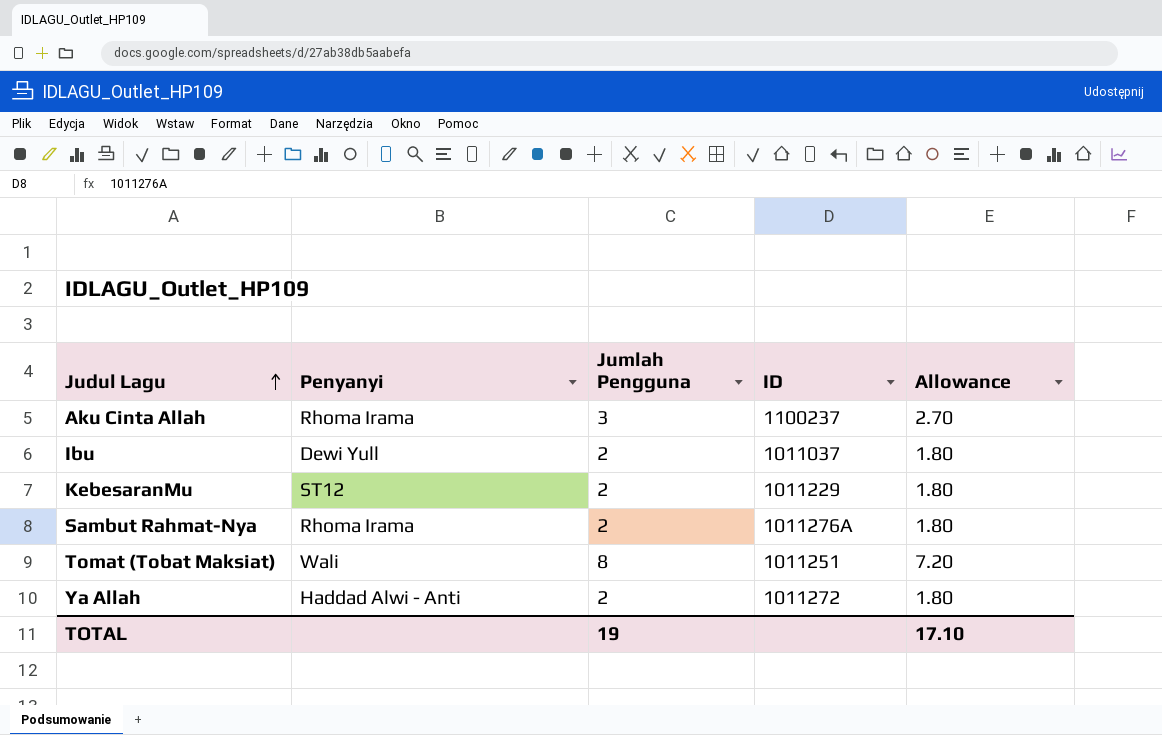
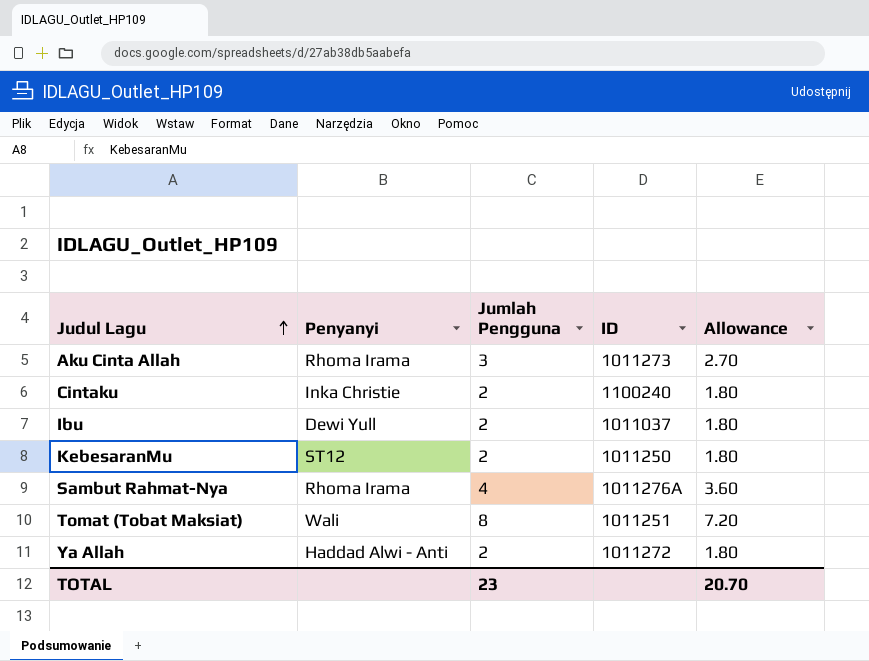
Aku Cinta Allah | ID: 1100237 -> 1011273
row Cintaku: none -> Inka Christie | 2 | 1100240 | 1.80
KebesaranMu | ID: 1011229 -> 1011250
Sambut Rahmat-Nya | Jumlah Pengguna: 2 -> 4
Sambut Rahmat-Nya | Allowance: 1.80 -> 3.60
TOTAL | Jumlah Pengguna: 19 -> 23
TOTAL | Allowance: 17.10 -> 20.70

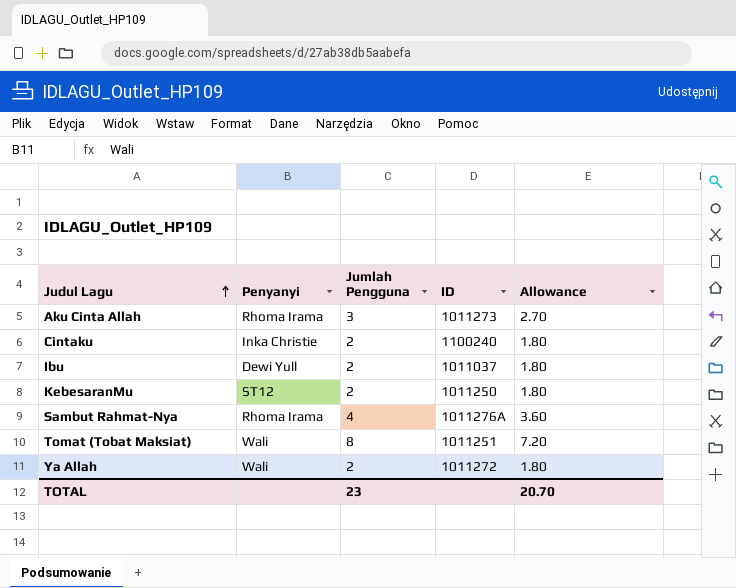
Ya Allah | Penyanyi: Haddad Alwi - Anti -> Wali

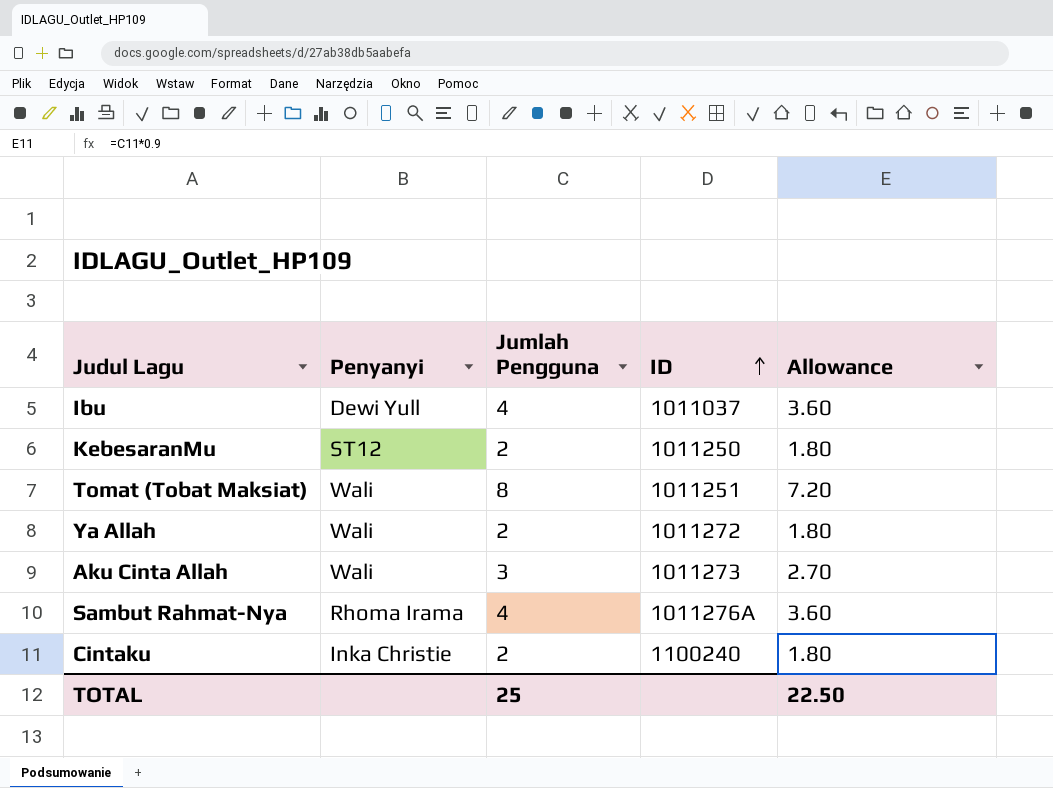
row order: Judul Lagu ascending -> ID ascending
Ibu | Jumlah Pengguna: 2 -> 4
Ibu | Allowance: 1.80 -> 3.60
Aku Cinta Allah | Penyanyi: Rhoma Irama -> Wali
TOTAL | Jumlah Pengguna: 23 -> 25
TOTAL | Allowance: 20.70 -> 22.50

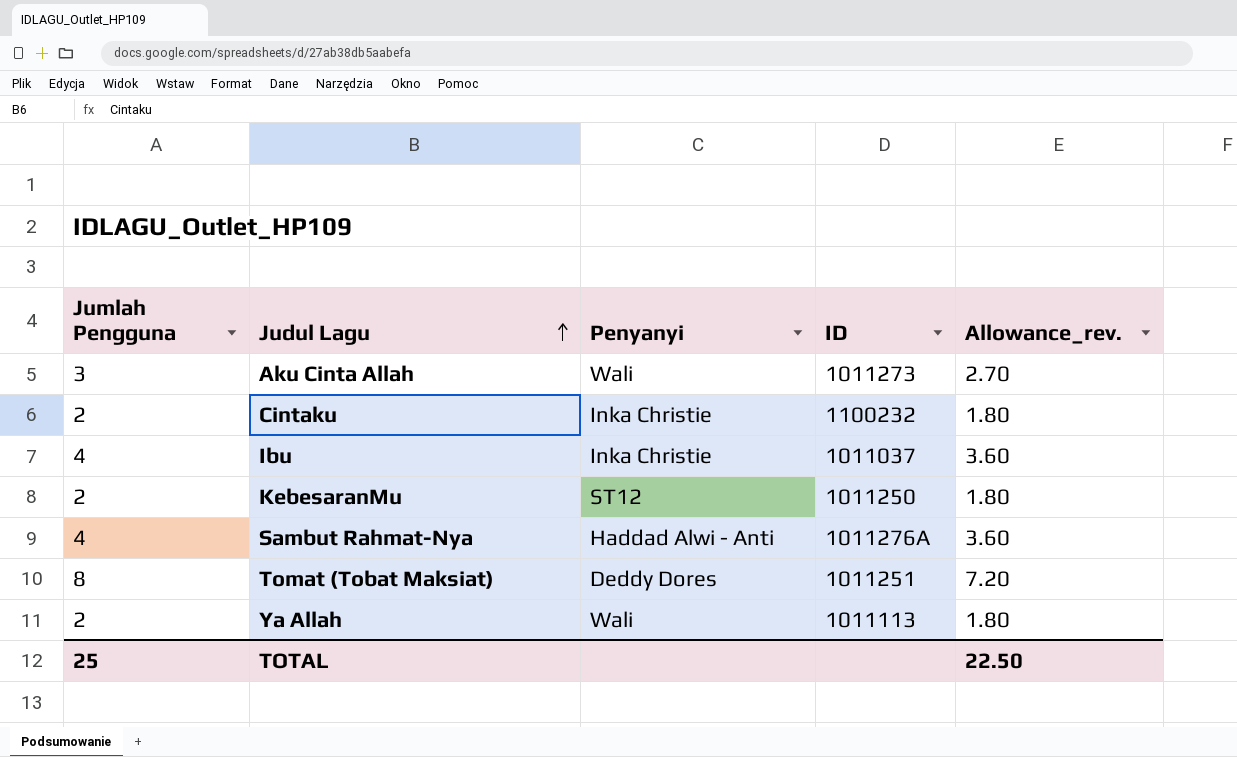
row order: ID ascending -> Judul Lagu ascending
column Jumlah Pengguna | position: 3 -> 1
column name: Allowance -> Allowance_rev.
Cintaku | ID: 1100240 -> 1100232
Ibu | Penyanyi: Dewi Yull -> Inka Christie
Sambut Rahmat-Nya | Penyanyi: Rhoma Irama -> Haddad Alwi - Anti
Tomat (Tobat Maksiat) | Penyanyi: Wali -> Deddy Dores
Ya Allah | ID: 1011272 -> 1011113

